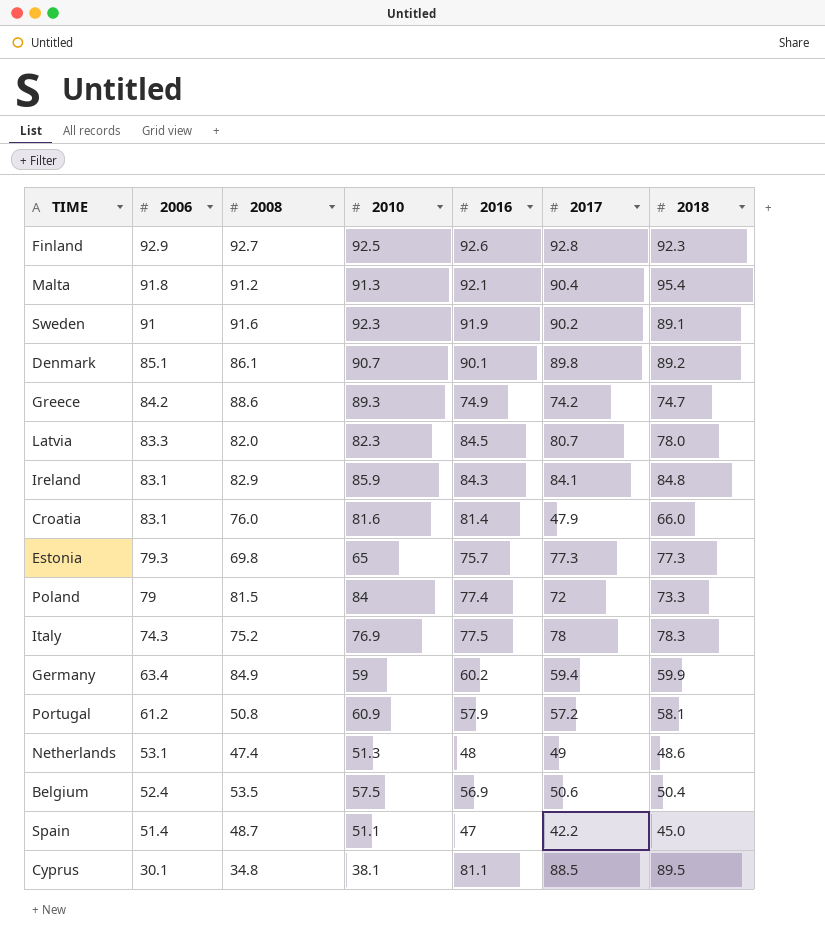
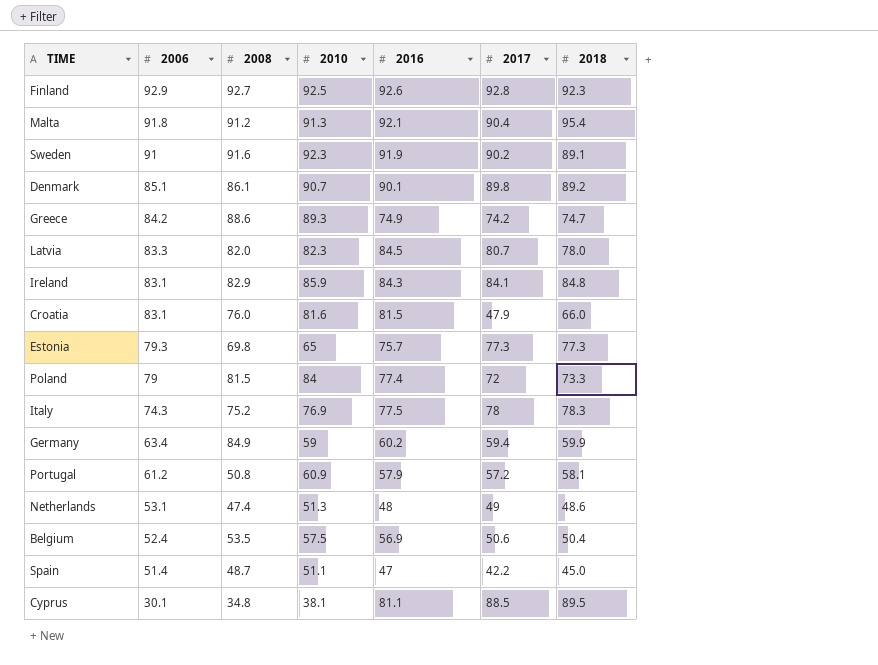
Croatia | 2016: 81.4 -> 81.5

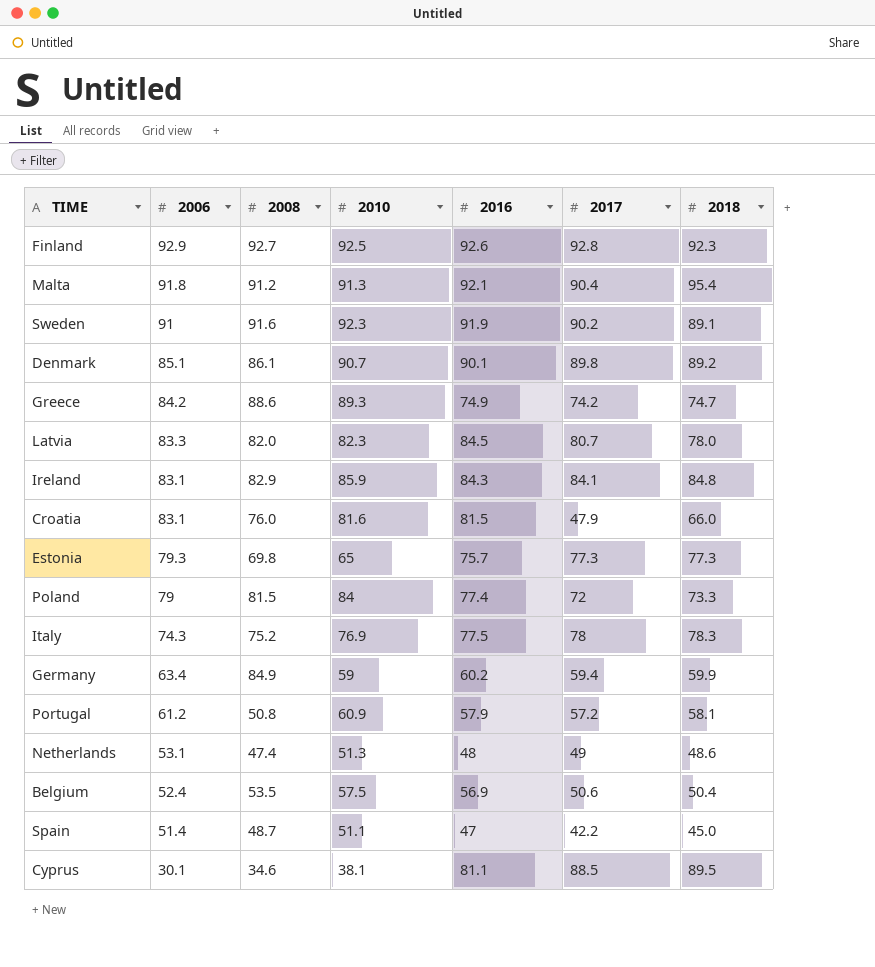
Cyprus | 2008: 34.8 -> 34.6

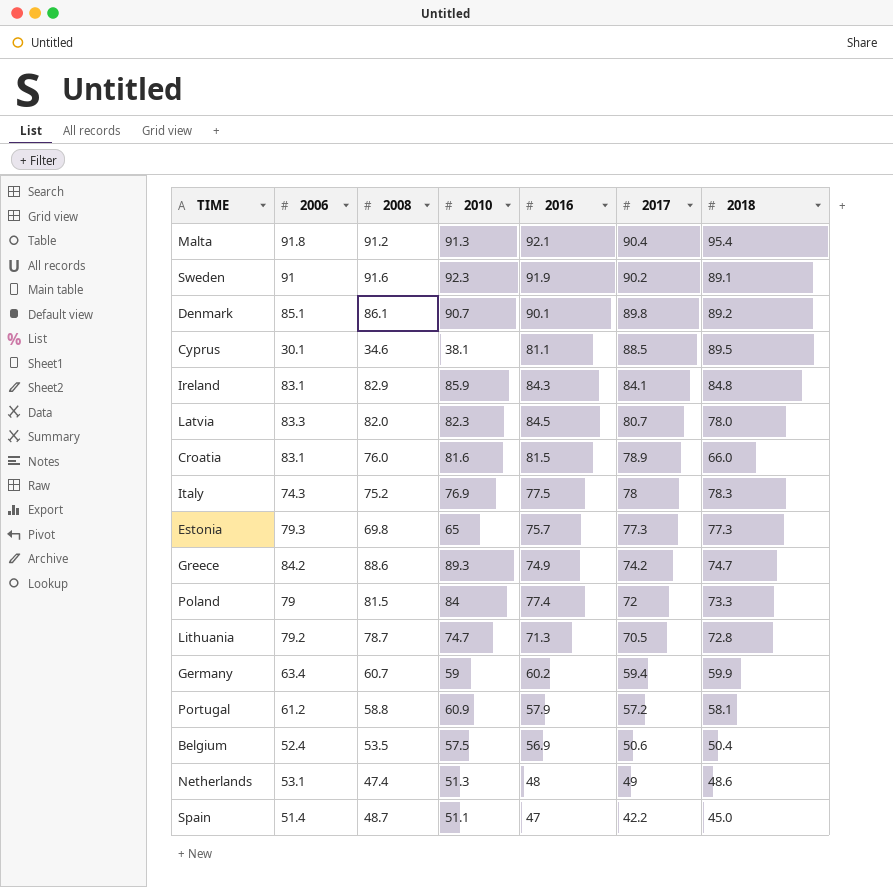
row order: 2006 descending -> 2017 descending
row Finland: 92.9 | 92.7 | 92.5 | 92.6 | 92.8 | 92.3 -> none
Croatia | 2017: 47.9 -> 78.9
row Lithuania: none -> 79.2 | 78.7 | 74.7 | 71.3 | 70.5 | 72.8
Germany | 2008: 84.9 -> 60.7
Portugal | 2008: 50.8 -> 58.8

